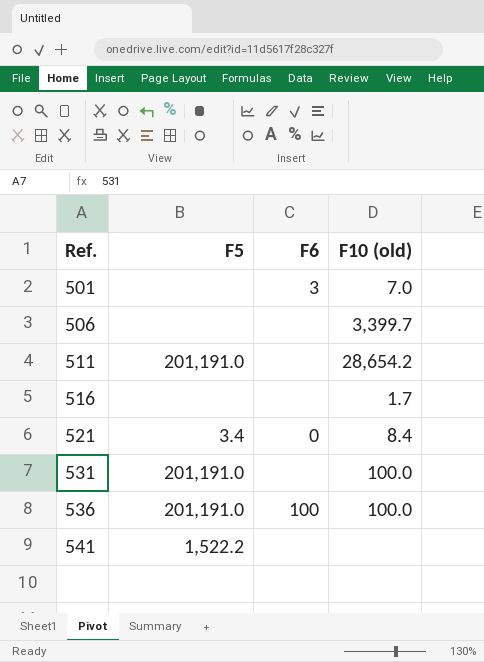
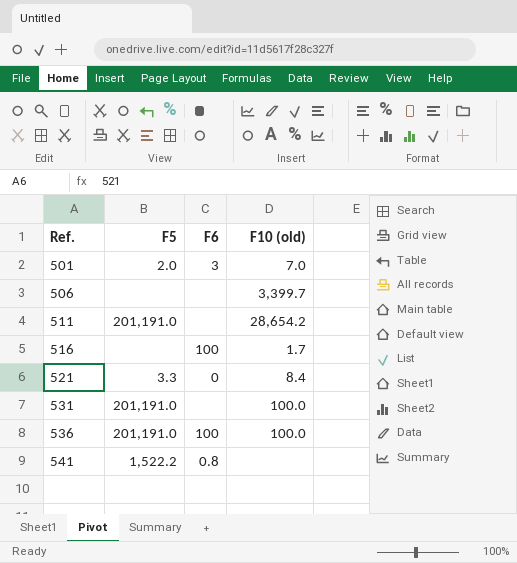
501 | F5: none -> 2.0
516 | F6: none -> 100
521 | F5: 3.4 -> 3.3
541 | F6: none -> 0.8

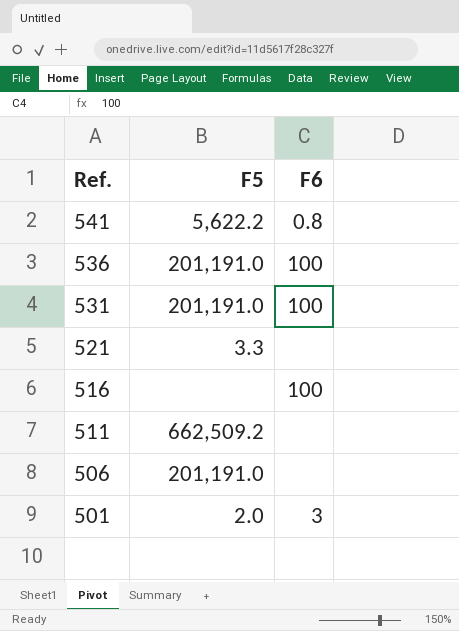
row order: Ref. ascending -> Ref. descending
column F10 (old) | position: 4 -> none
541 | F5: 1,522.2 -> 5,622.2
531 | F6: none -> 100
521 | F6: 0 -> none
511 | F5: 201,191.0 -> 662,509.2
506 | F5: none -> 201,191.0

